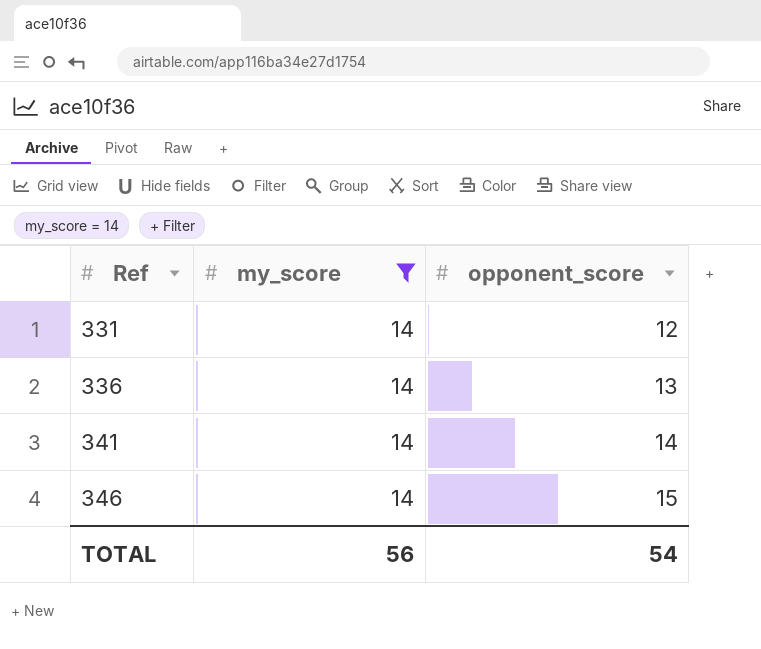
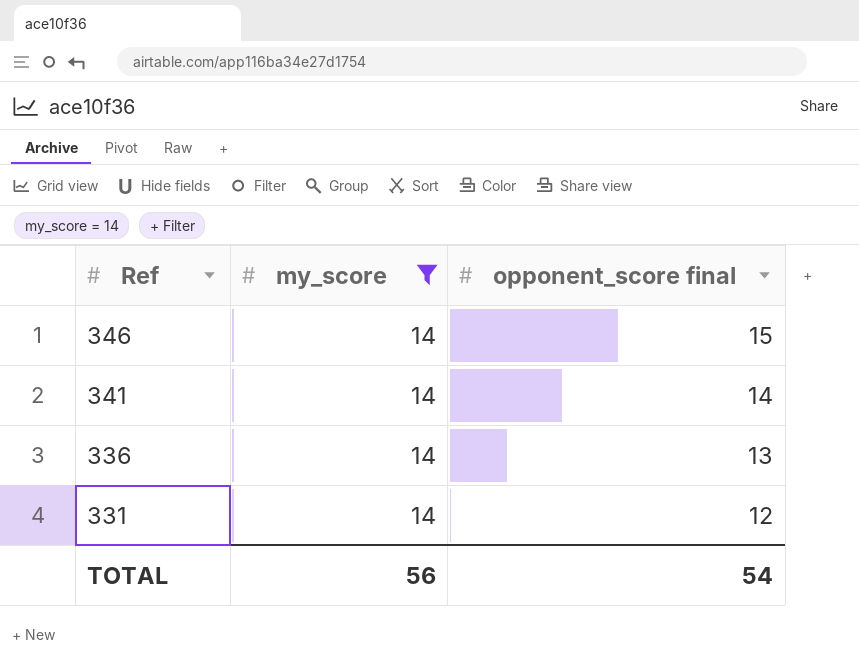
row order: Ref ascending -> Ref descending
column name: opponent_score -> opponent_score final

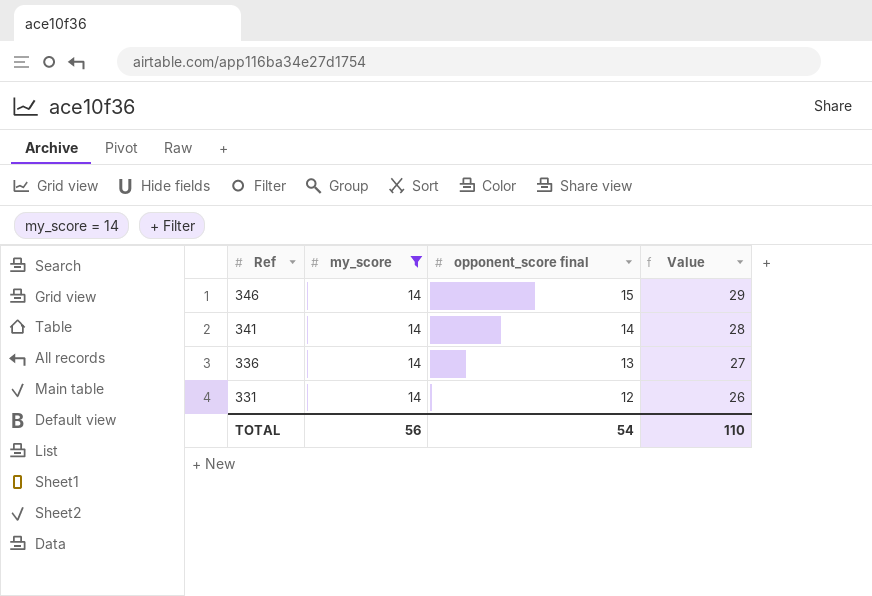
column Value | formula: none -> [my_score] + [opponent_score final]

